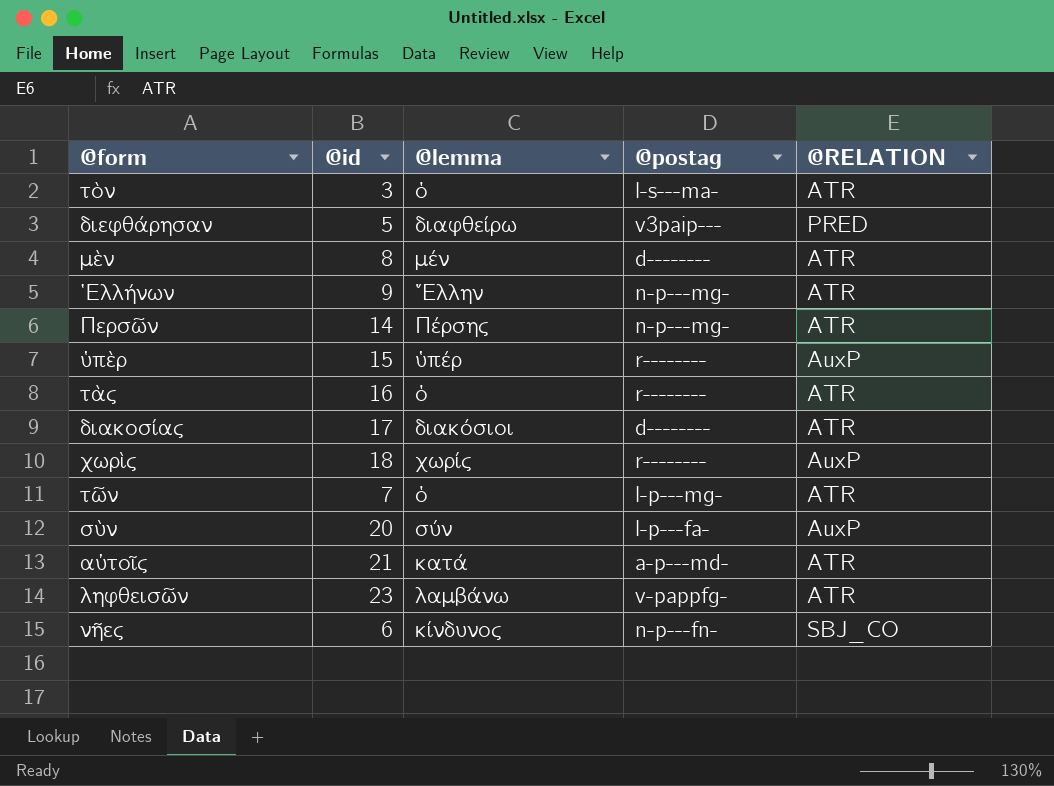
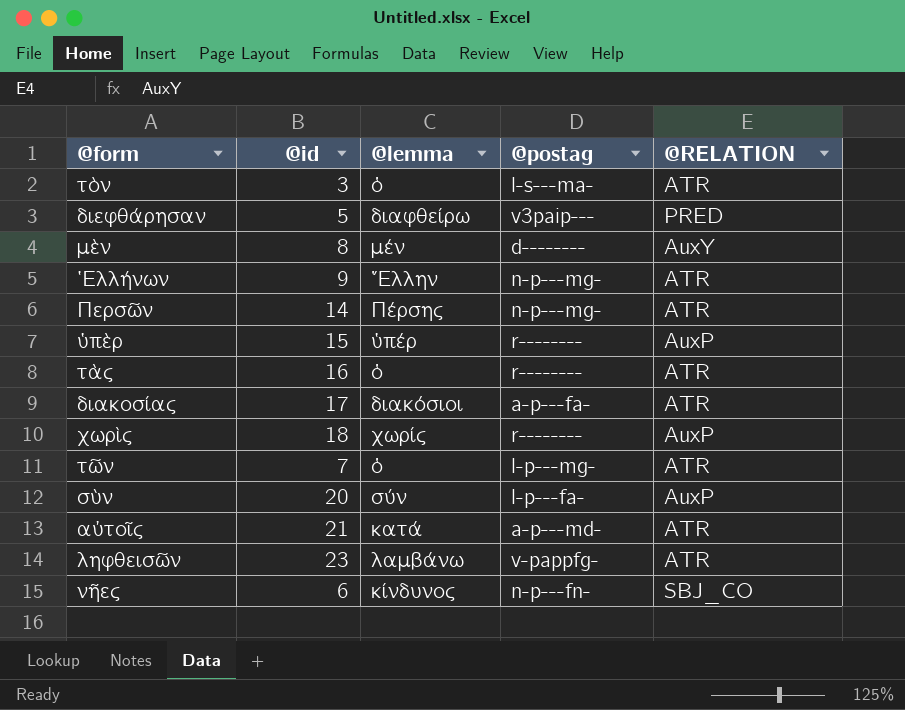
μὲν | @RELATION: ATR -> AuxY
διακοσίας | @postag: d-------- -> a-p---fa-

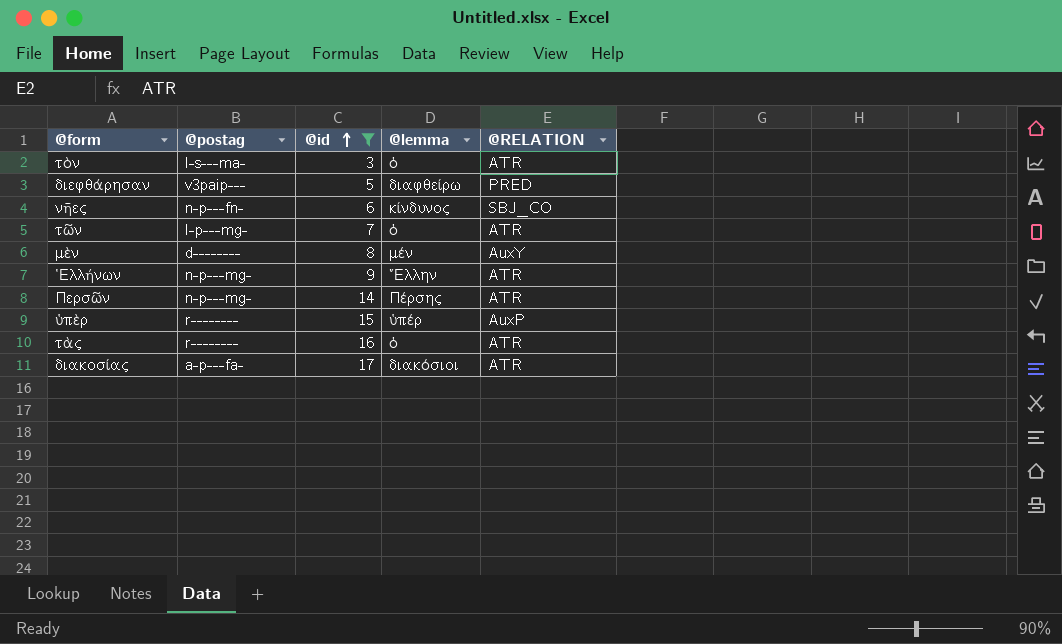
filter: none -> @id <= 17
row order: none -> @id ascending
column @postag | position: 4 -> 2

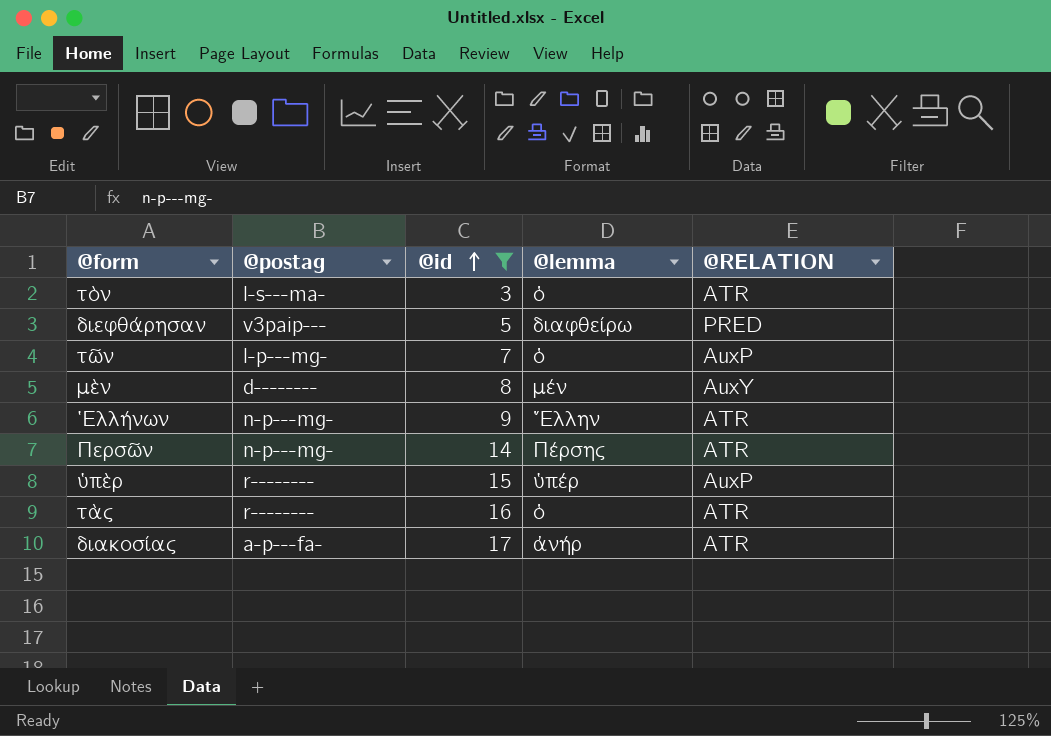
row νῆες: n-p---fn- | 6 | κίνδυνος | SBJ_CO -> none
τῶν | @RELATION: ATR -> AuxP
διακοσίας | @lemma: διακόσιοι -> ἀνήρ

